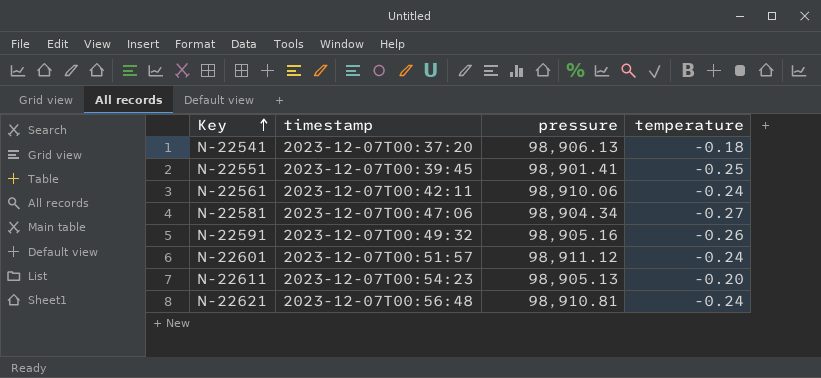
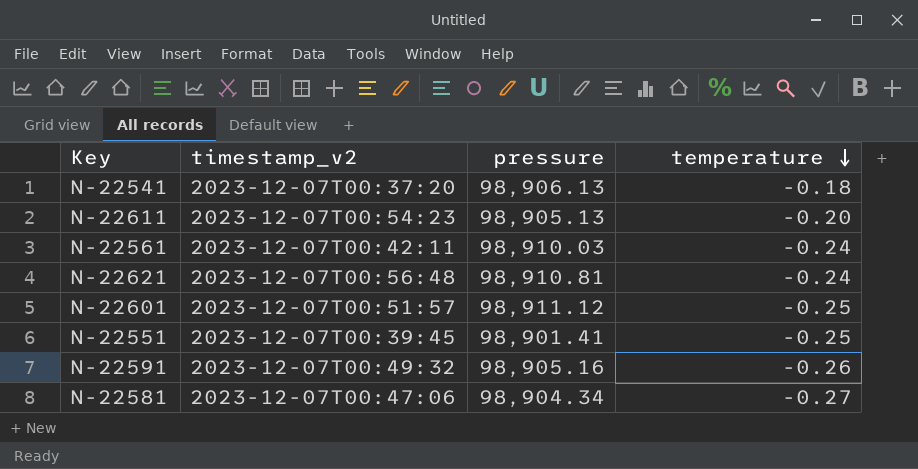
row order: Key ascending -> temperature descending
column name: timestamp -> timestamp_v2
N-22561 | pressure: 98,910.06 -> 98,910.03
N-22601 | temperature: -0.24 -> -0.25

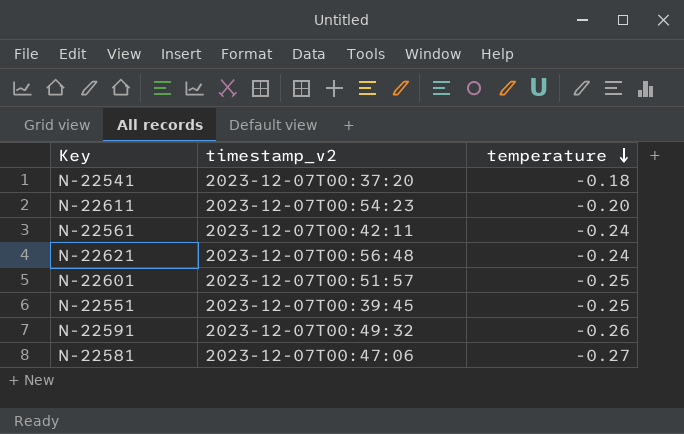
column pressure | position: 3 -> none

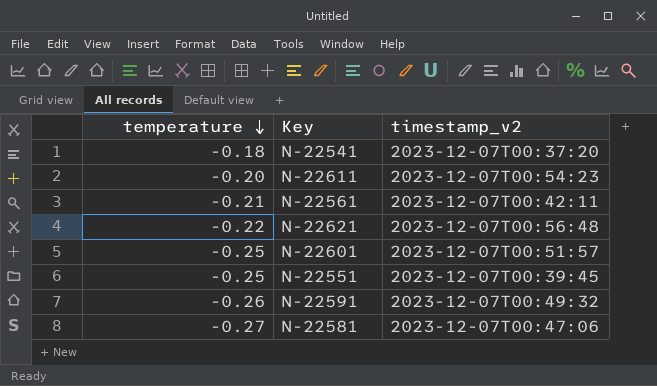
column temperature | position: 3 -> 1
N-22561 | temperature: -0.24 -> -0.21
N-22621 | temperature: -0.24 -> -0.22

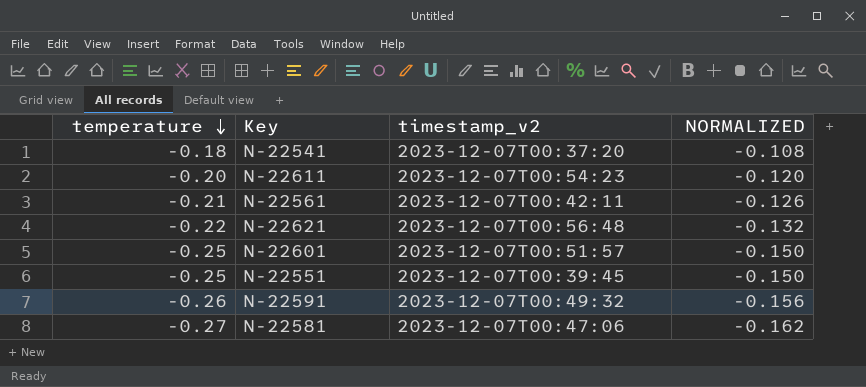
column NORMALIZED | formula: none -> [temperature] * 0.6

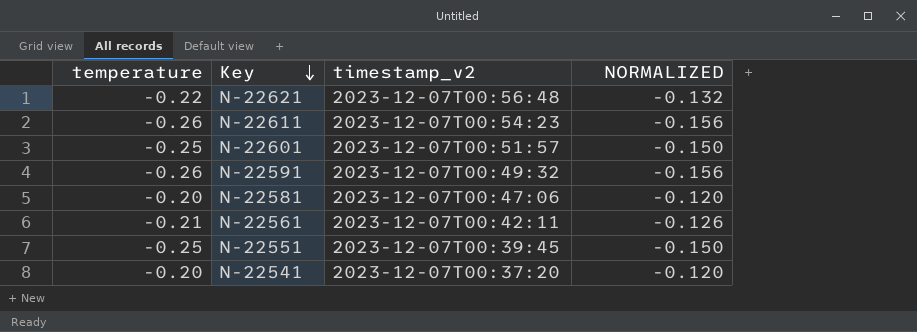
row order: temperature descending -> Key descending
N-22611 | temperature: -0.20 -> -0.26
N-22611 | NORMALIZED: -0.120 -> -0.156
N-22581 | temperature: -0.27 -> -0.20
N-22581 | NORMALIZED: -0.162 -> -0.120
N-22541 | temperature: -0.18 -> -0.20
N-22541 | NORMALIZED: -0.108 -> -0.120

